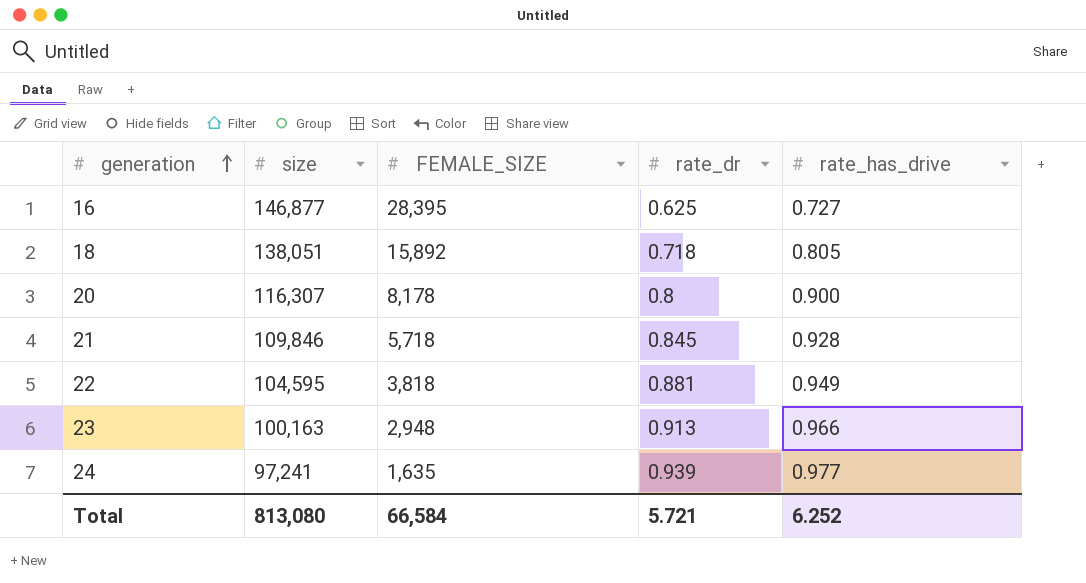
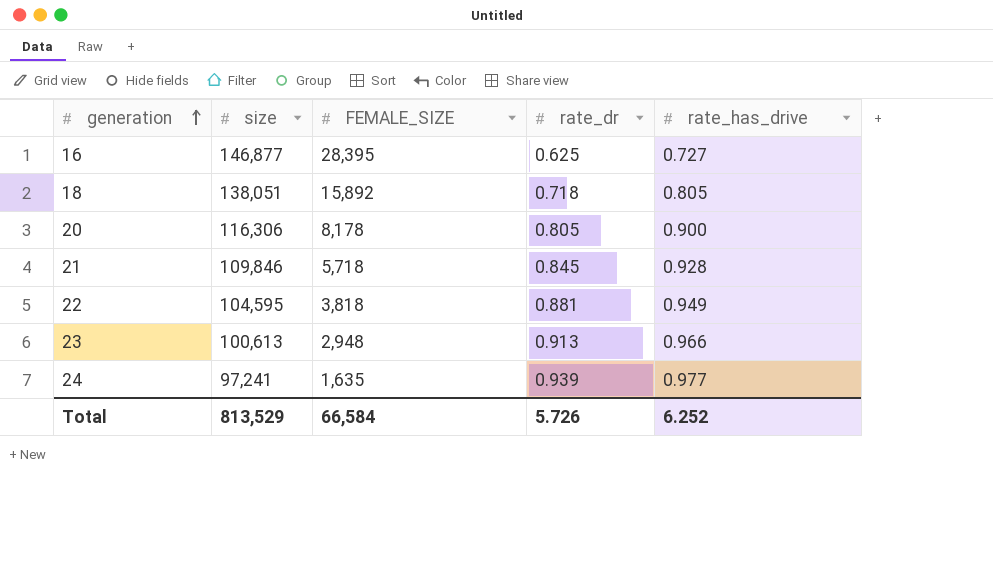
20 | size: 116,307 -> 116,306
20 | rate_dr: 0.8 -> 0.805
23 | size: 100,163 -> 100,613
Total | size: 813,080 -> 813,529
Total | rate_dr: 5.721 -> 5.726

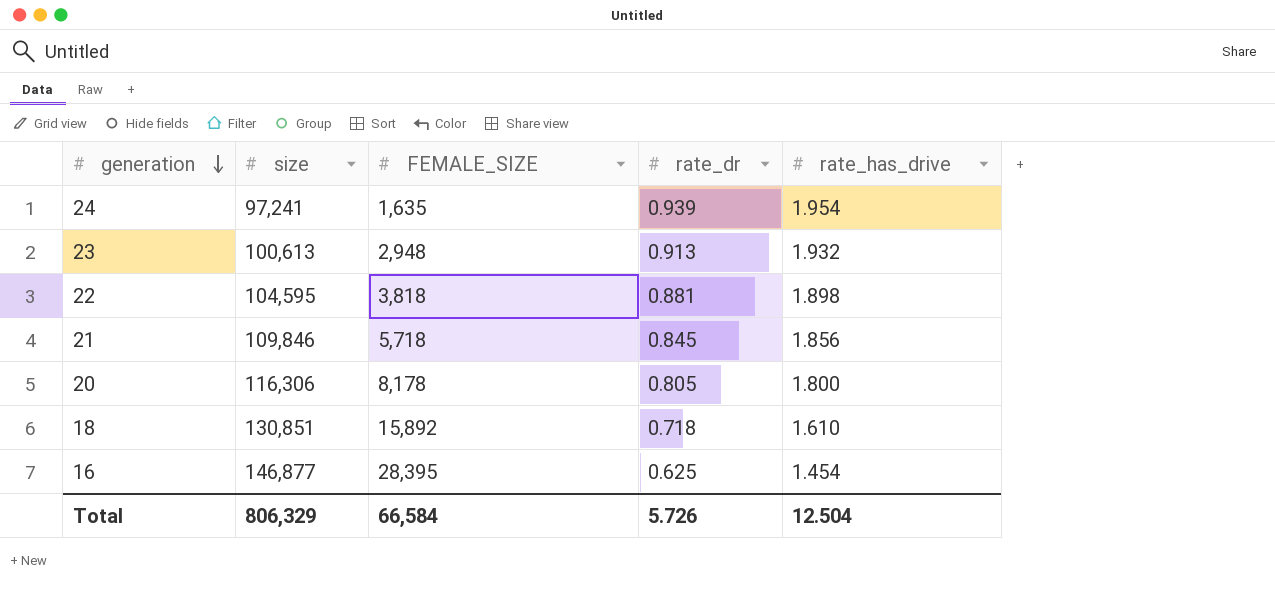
row order: generation ascending -> generation descending
24 | rate_has_drive: 0.977 -> 1.954
23 | rate_has_drive: 0.966 -> 1.932
22 | rate_has_drive: 0.949 -> 1.898
21 | rate_has_drive: 0.928 -> 1.856
20 | rate_has_drive: 0.900 -> 1.800
18 | size: 138,051 -> 130,851
18 | rate_has_drive: 0.805 -> 1.610
16 | rate_has_drive: 0.727 -> 1.454
Total | size: 813,529 -> 806,329
Total | rate_has_drive: 6.252 -> 12.504

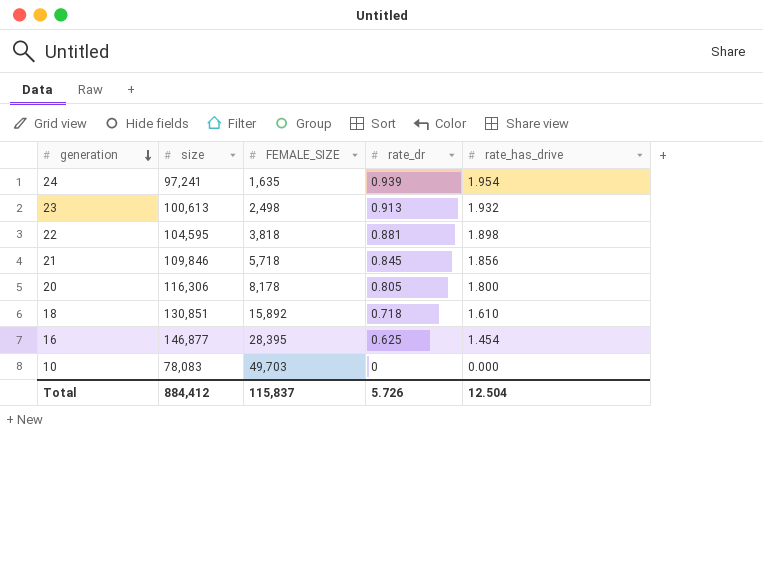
23 | FEMALE_SIZE: 2,948 -> 2,498
row 10: none -> 78,083 | 49,703 | 0 | 0.000
Total | size: 806,329 -> 884,412
Total | FEMALE_SIZE: 66,584 -> 115,837

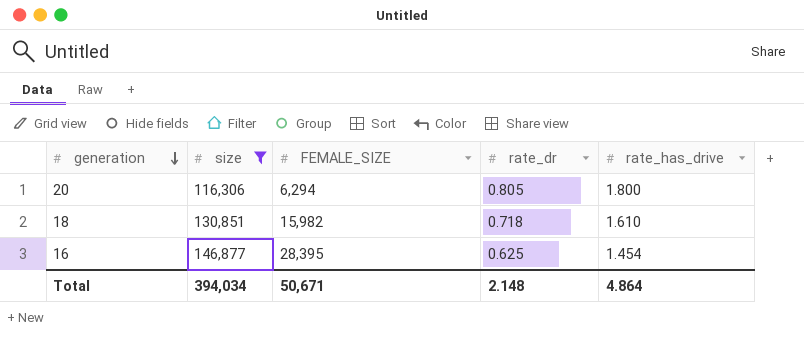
filter: none -> size >= 116,306
20 | FEMALE_SIZE: 8,178 -> 6,294
18 | FEMALE_SIZE: 15,892 -> 15,982
Total | size: 884,412 -> 394,034
Total | FEMALE_SIZE: 115,837 -> 50,671
Total | rate_dr: 5.726 -> 2.148
Total | rate_has_drive: 12.504 -> 4.864

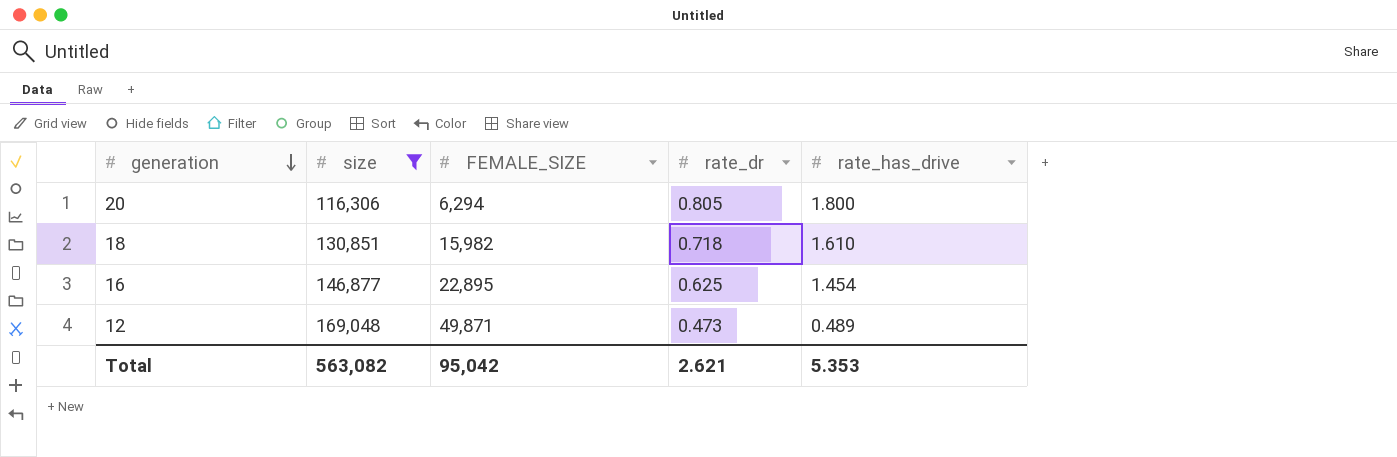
16 | FEMALE_SIZE: 28,395 -> 22,895
row 12: none -> 169,048 | 49,871 | 0.473 | 0.489
Total | size: 394,034 -> 563,082
Total | FEMALE_SIZE: 50,671 -> 95,042
Total | rate_dr: 2.148 -> 2.621
Total | rate_has_drive: 4.864 -> 5.353

